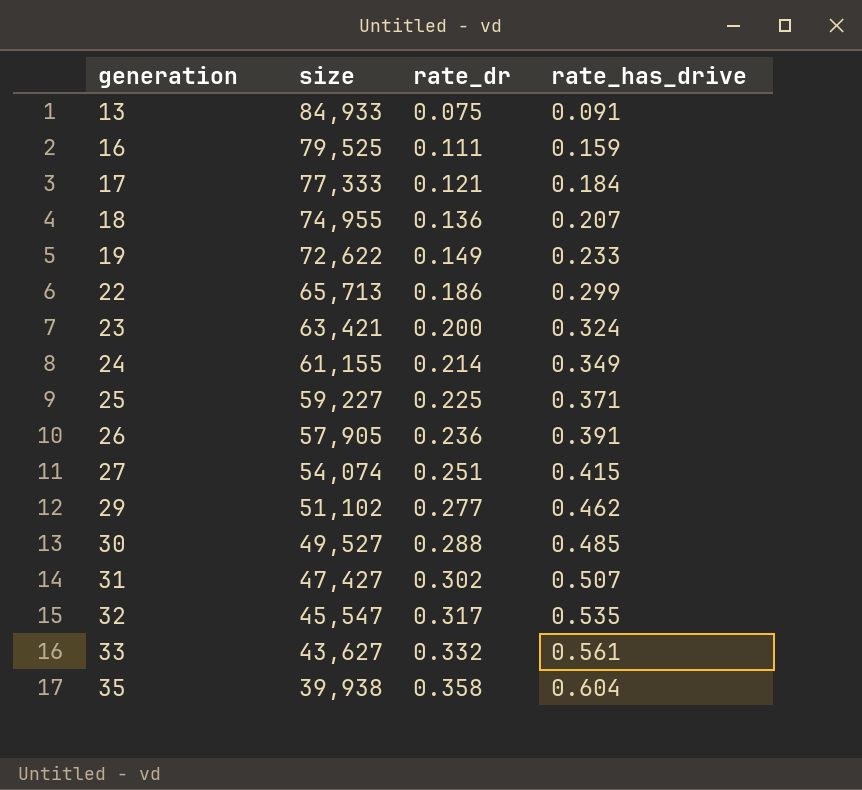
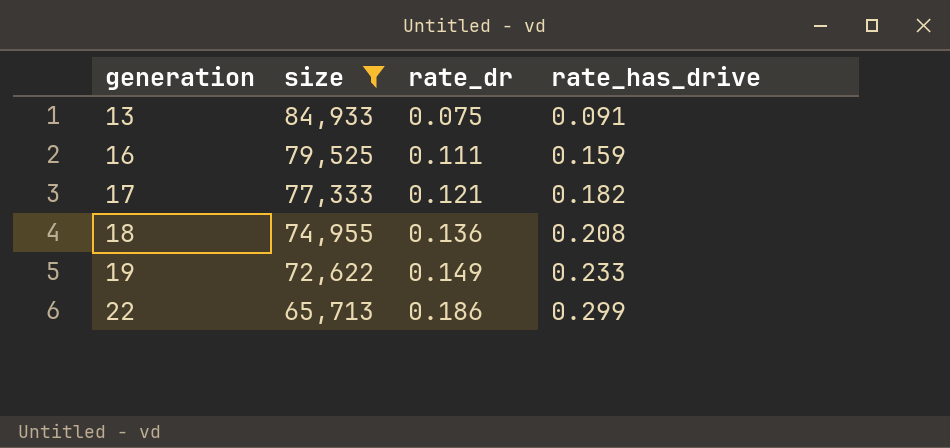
filter: none -> size >= 65,713
17 | rate_has_drive: 0.184 -> 0.182
18 | rate_has_drive: 0.207 -> 0.208

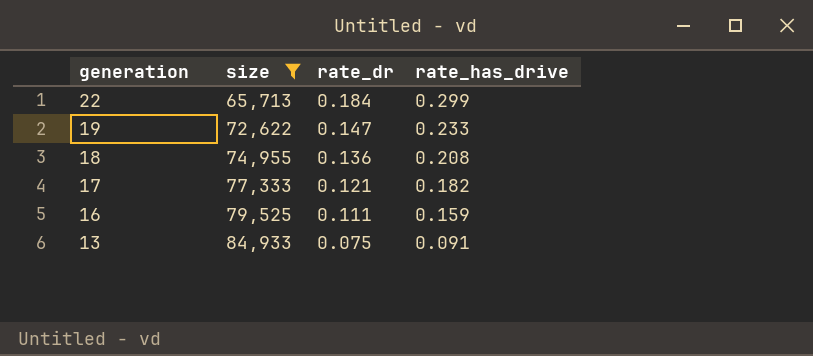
row order: generation ascending -> generation descending
22 | rate_dr: 0.186 -> 0.184
19 | rate_dr: 0.149 -> 0.147

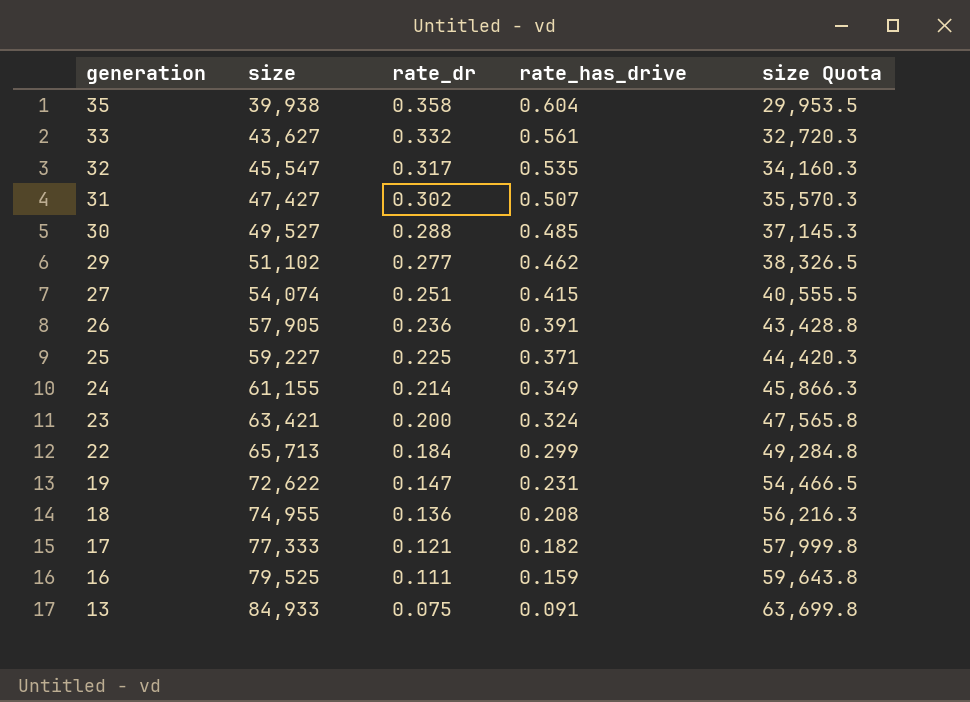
filter: size >= 65,713 -> none
column size Quota | formula: none -> [size] * 0.75
19 | rate_has_drive: 0.233 -> 0.231

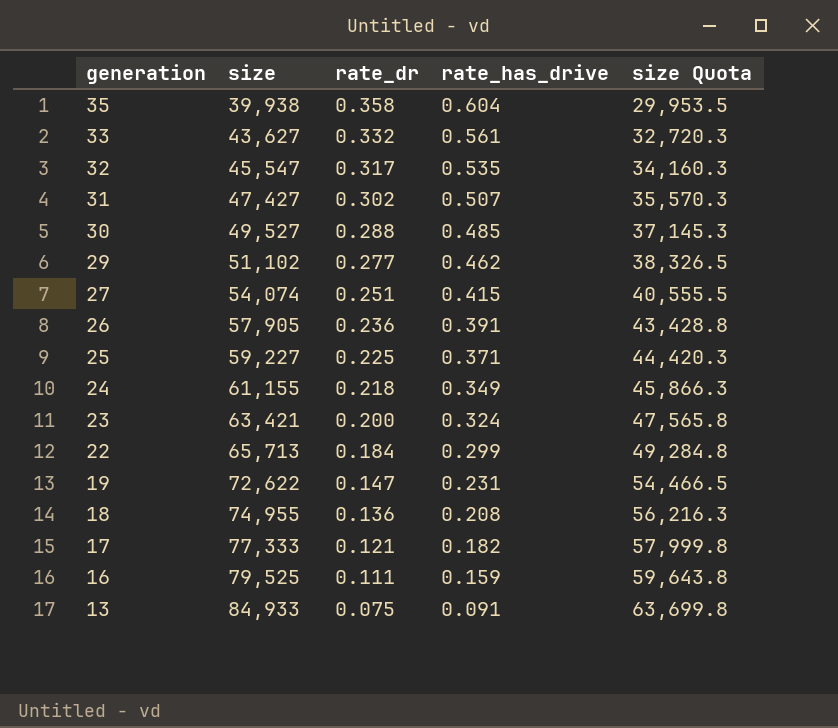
24 | rate_dr: 0.214 -> 0.218

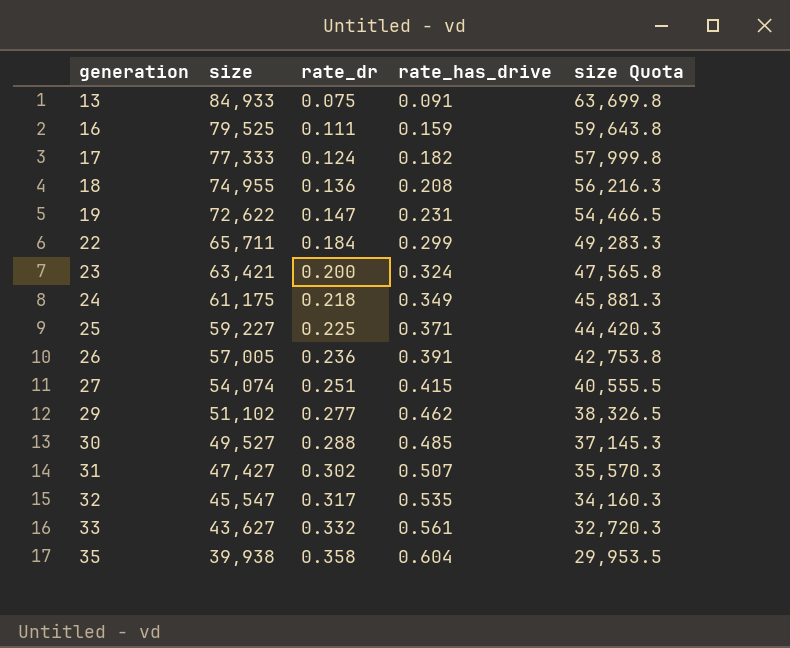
row order: generation descending -> generation ascending
17 | rate_dr: 0.121 -> 0.124
22 | size: 65,713 -> 65,711
22 | size Quota: 49,284.8 -> 49,283.3
24 | size: 61,155 -> 61,175
24 | size Quota: 45,866.3 -> 45,881.3
26 | size: 57,905 -> 57,005
26 | size Quota: 43,428.8 -> 42,753.8

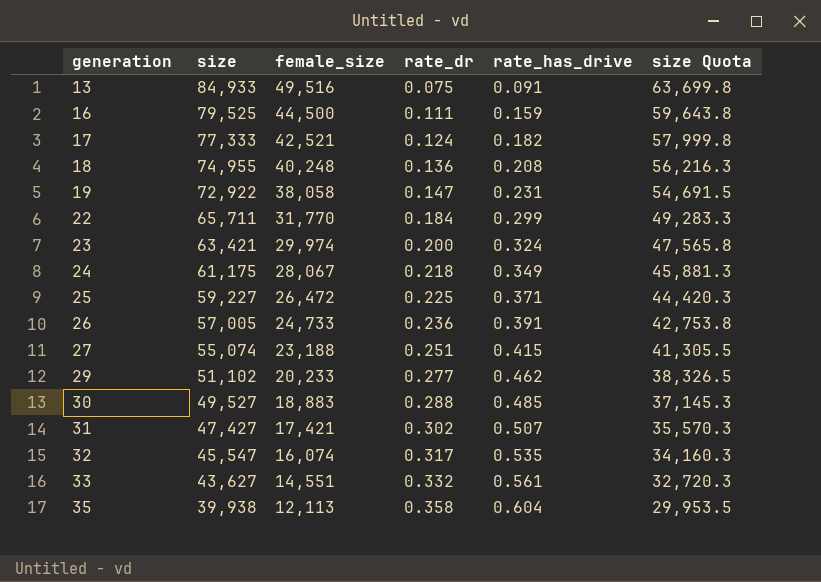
column female_size | position: none -> 3
19 | size: 72,622 -> 72,922
19 | size Quota: 54,466.5 -> 54,691.5
27 | size: 54,074 -> 55,074
27 | size Quota: 40,555.5 -> 41,305.5

